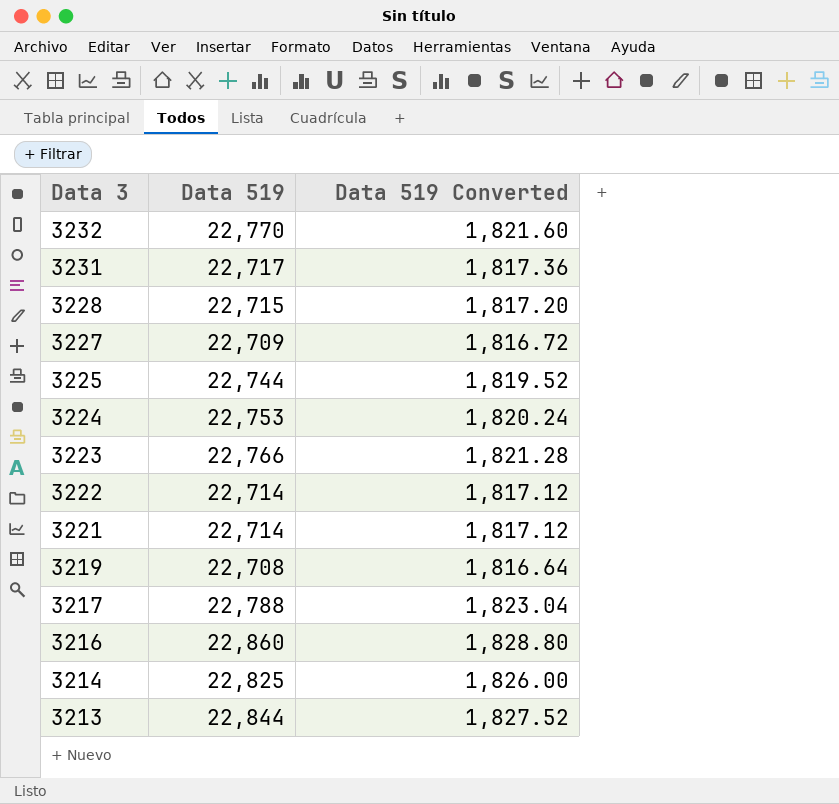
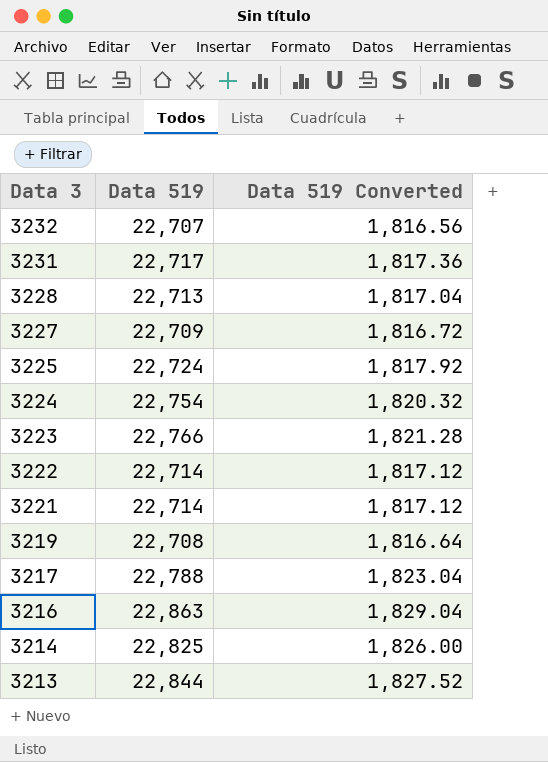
3232 | Data 519: 22,770 -> 22,707
3232 | Data 519 Converted: 1,821.60 -> 1,816.56
3228 | Data 519: 22,715 -> 22,713
3228 | Data 519 Converted: 1,817.20 -> 1,817.04
3225 | Data 519: 22,744 -> 22,724
3225 | Data 519 Converted: 1,819.52 -> 1,817.92
3224 | Data 519: 22,753 -> 22,754
3224 | Data 519 Converted: 1,820.24 -> 1,820.32
3216 | Data 519: 22,860 -> 22,863
3216 | Data 519 Converted: 1,828.80 -> 1,829.04

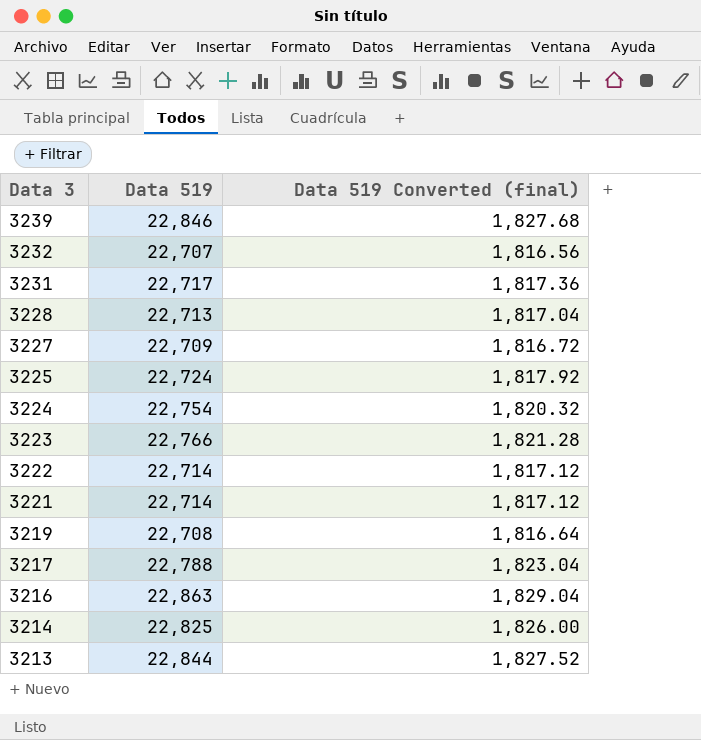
column name: Data 519 Converted -> Data 519 Converted (final)
row 3239: none -> 22,846 | 1,827.68

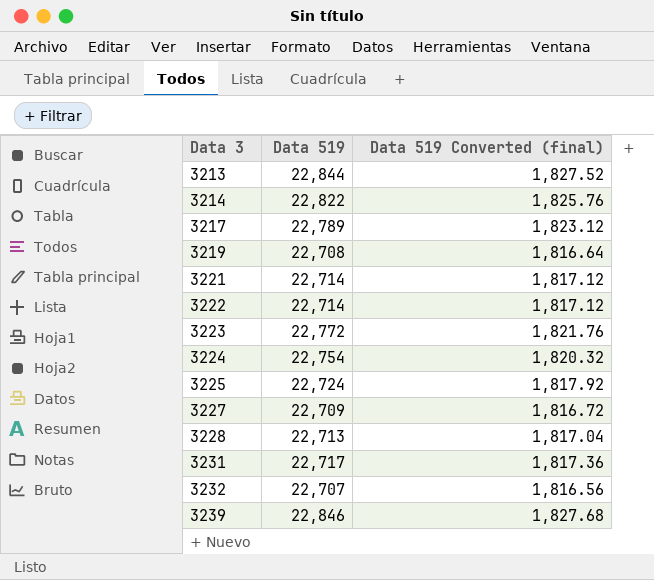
row order: Data 3 descending -> Data 3 ascending
row 3216: 22,863 | 1,829.04 -> none
3214 | Data 519: 22,825 -> 22,822
3214 | Data 519 Converted (final): 1,826.00 -> 1,825.76
3217 | Data 519: 22,788 -> 22,789
3217 | Data 519 Converted (final): 1,823.04 -> 1,823.12
3223 | Data 519: 22,766 -> 22,772
3223 | Data 519 Converted (final): 1,821.28 -> 1,821.76

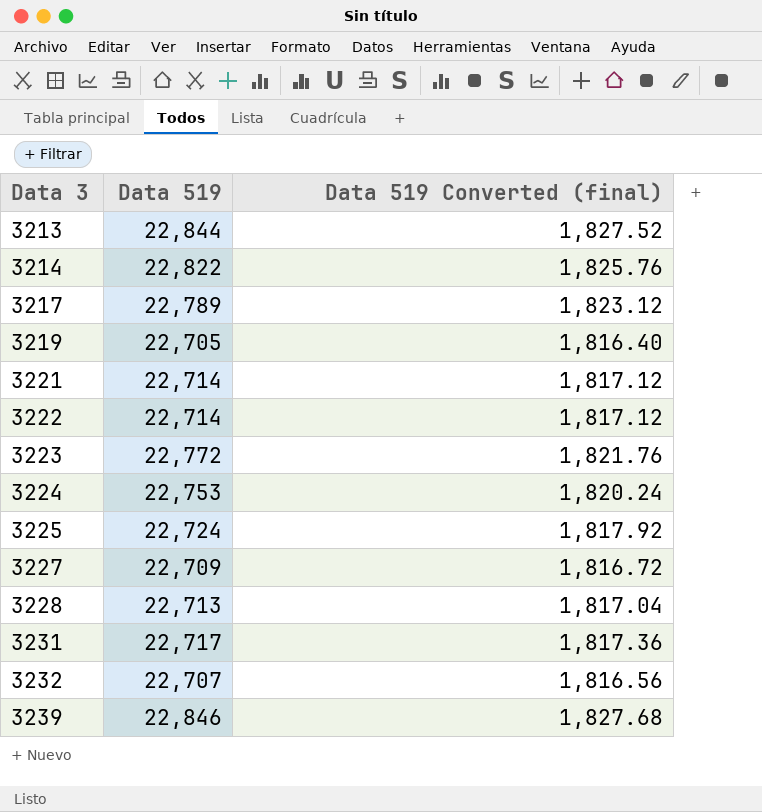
3219 | Data 519: 22,708 -> 22,705
3219 | Data 519 Converted (final): 1,816.64 -> 1,816.40
3224 | Data 519: 22,754 -> 22,753
3224 | Data 519 Converted (final): 1,820.32 -> 1,820.24

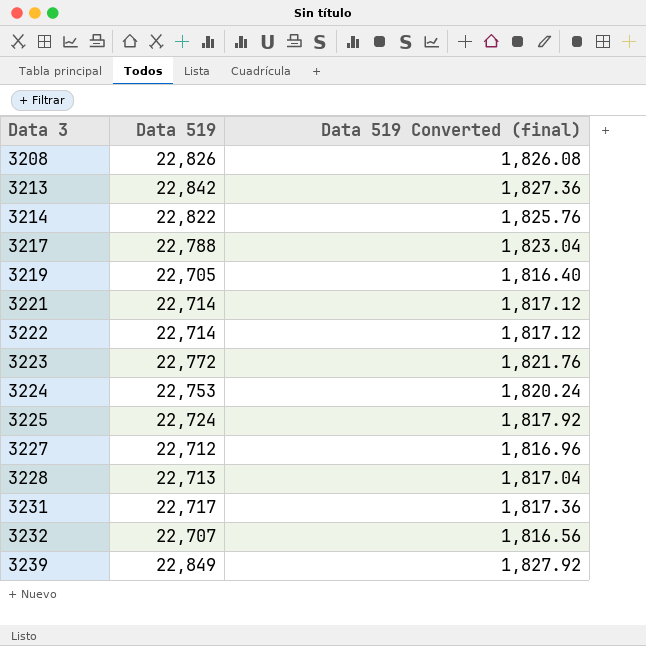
row 3208: none -> 22,826 | 1,826.08
3213 | Data 519: 22,844 -> 22,842
3213 | Data 519 Converted (final): 1,827.52 -> 1,827.36
3217 | Data 519: 22,789 -> 22,788
3217 | Data 519 Converted (final): 1,823.12 -> 1,823.04
3227 | Data 519: 22,709 -> 22,712
3227 | Data 519 Converted (final): 1,816.72 -> 1,816.96
3239 | Data 519: 22,846 -> 22,849
3239 | Data 519 Converted (final): 1,827.68 -> 1,827.92

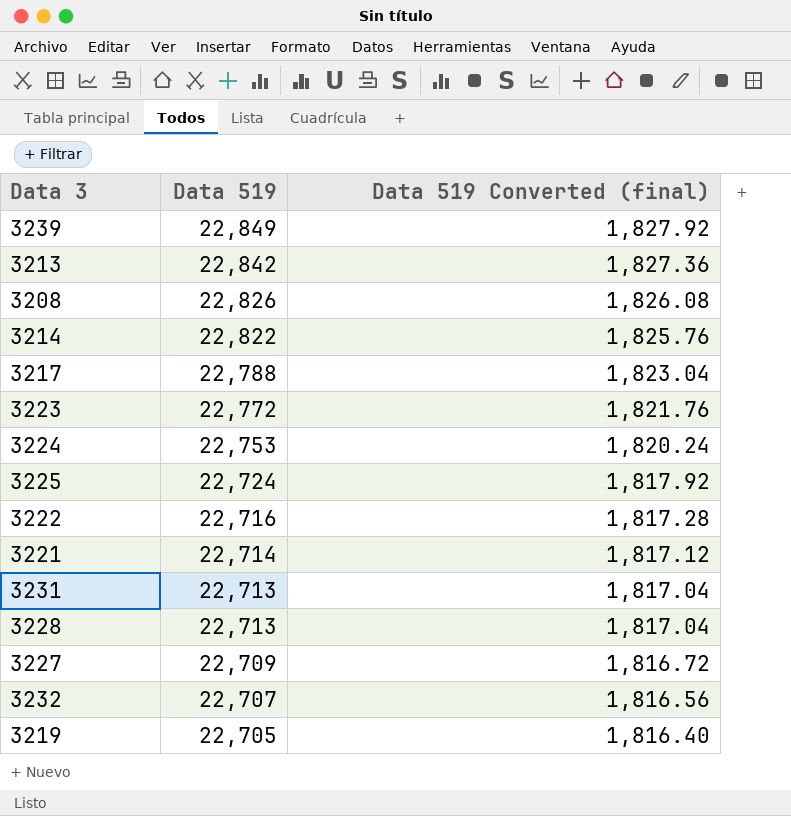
row order: Data 3 ascending -> Data 519 descending
3222 | Data 519: 22,714 -> 22,716
3222 | Data 519 Converted (final): 1,817.12 -> 1,817.28
3231 | Data 519: 22,717 -> 22,713
3231 | Data 519 Converted (final): 1,817.36 -> 1,817.04
3227 | Data 519: 22,712 -> 22,709
3227 | Data 519 Converted (final): 1,816.96 -> 1,816.72

